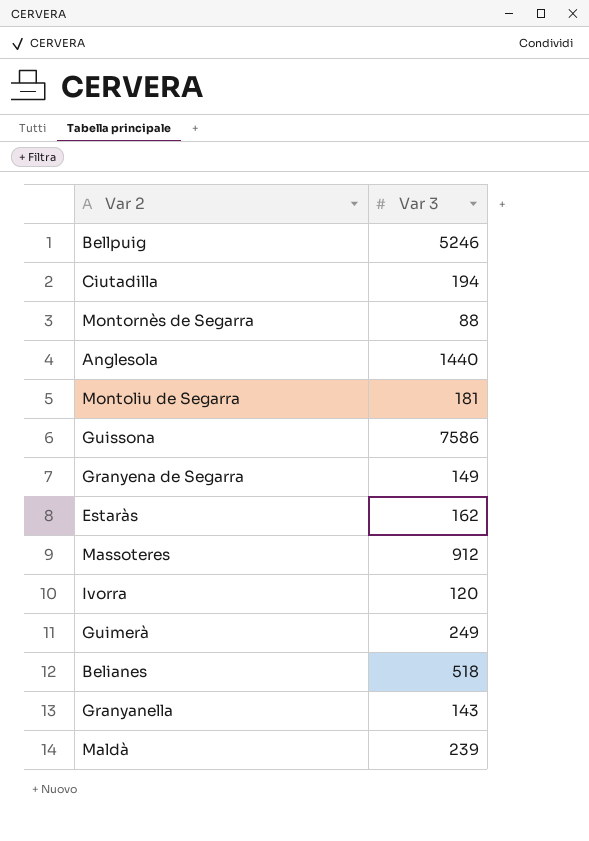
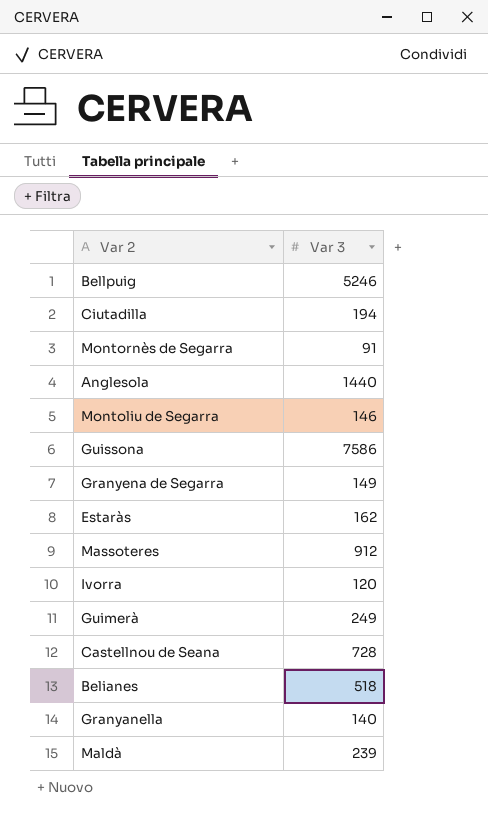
Montornès de Segarra | Var 3: 88 -> 91
Montoliu de Segarra | Var 3: 181 -> 146
row Castellnou de Seana: none -> 728
Granyanella | Var 3: 143 -> 140

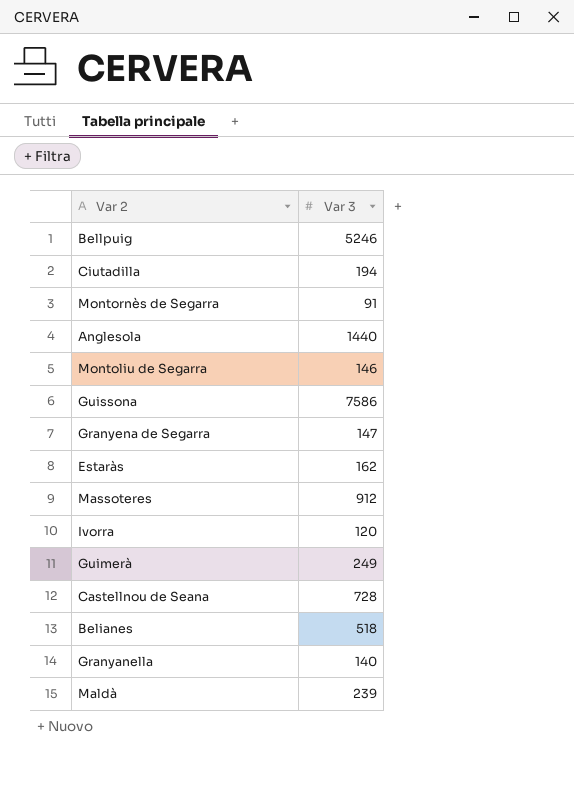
Granyena de Segarra | Var 3: 149 -> 147

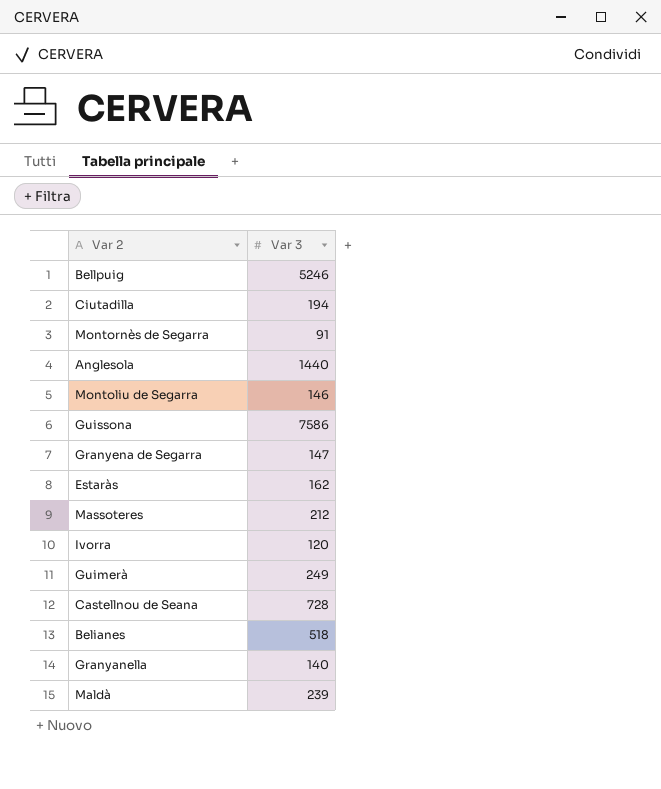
Massoteres | Var 3: 912 -> 212

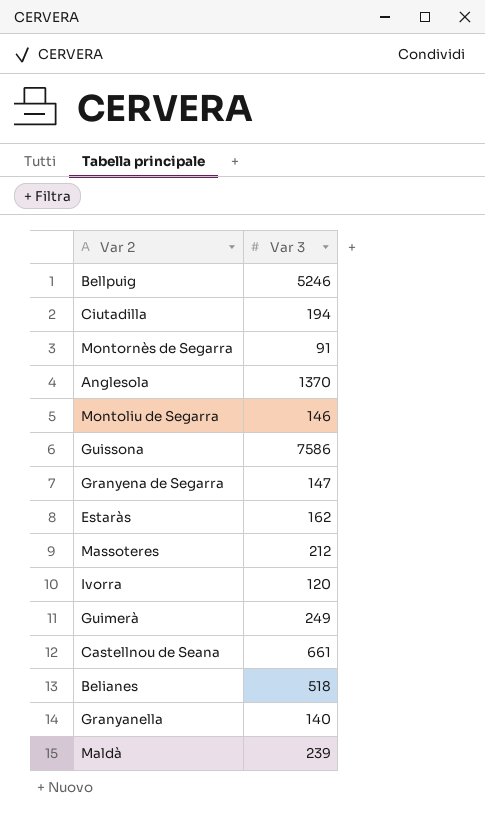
Anglesola | Var 3: 1440 -> 1370
Castellnou de Seana | Var 3: 728 -> 661

